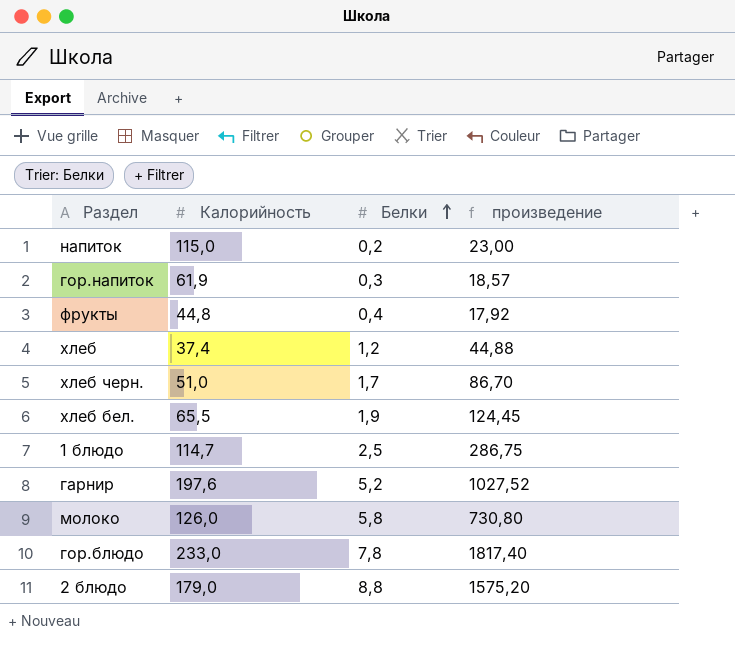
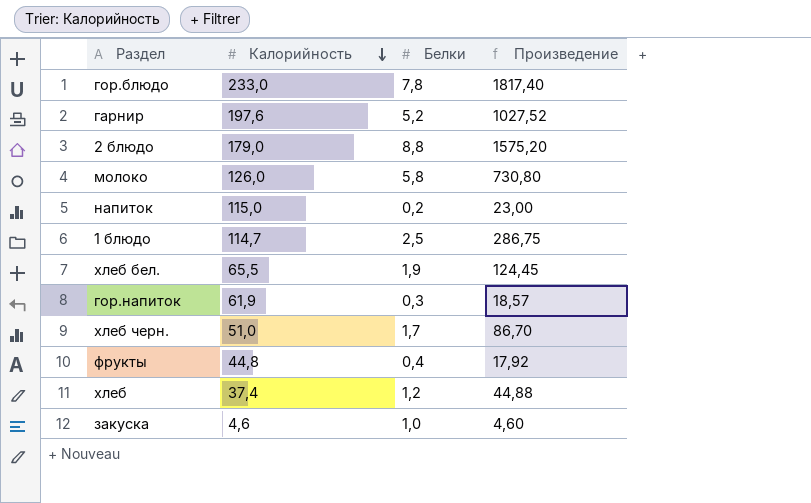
row order: Белки ascending -> Калорийность descending
column name: произведение -> Произведение
row закуска: none -> 4,6 | 1,0 | 4,60

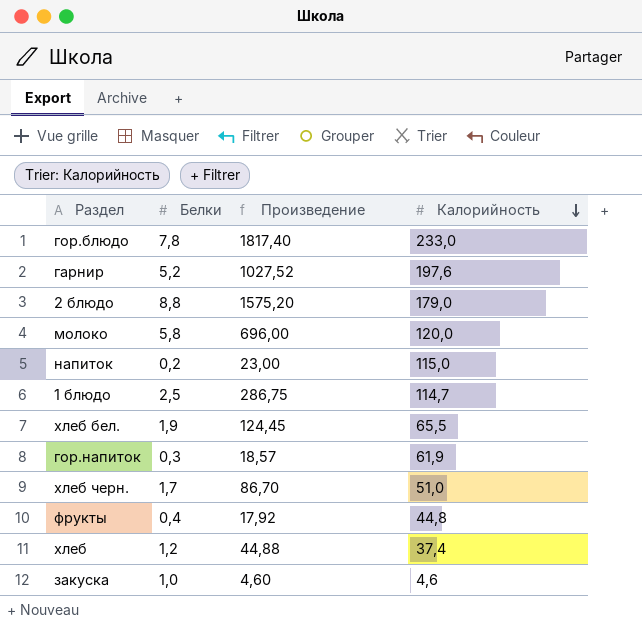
column Калорийность | position: 2 -> 4
молоко | Произведение: 730,80 -> 696,00
молоко | Калорийность: 126,0 -> 120,0

